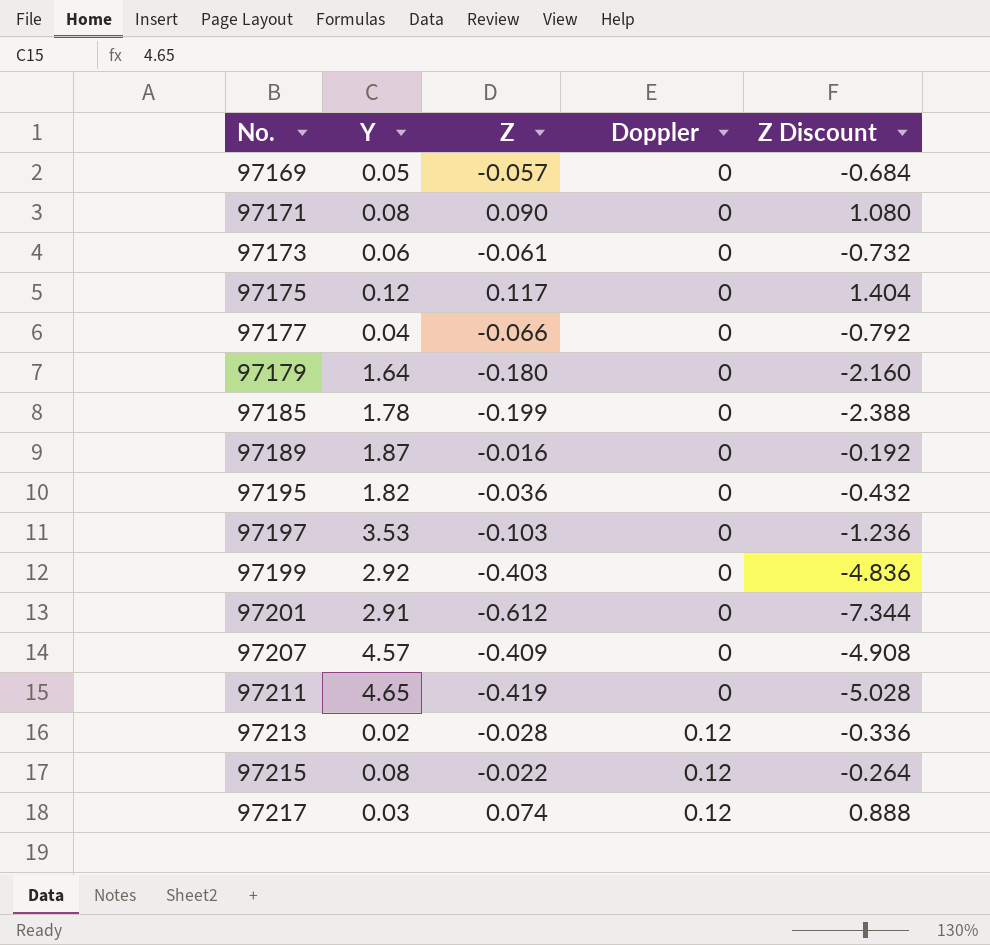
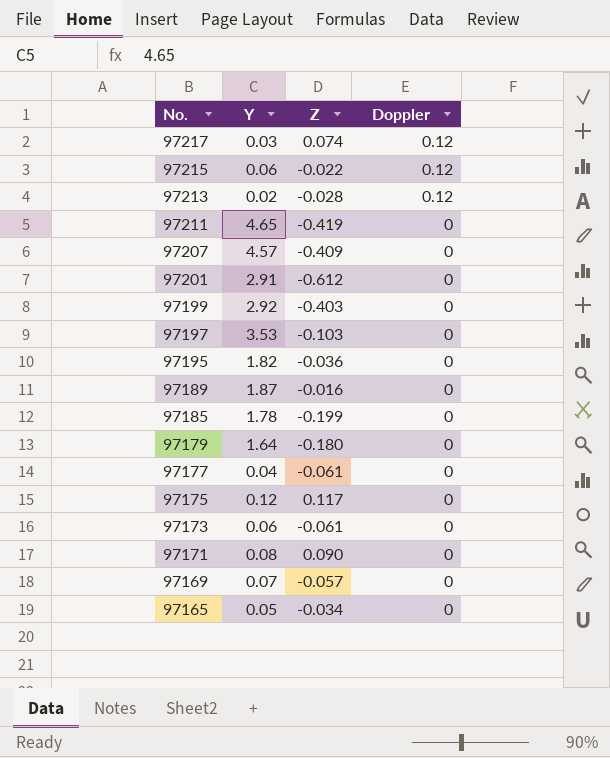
row order: No. ascending -> No. descending
column Z Discount | formula: [Z] * 12 -> none
97215 | Y: 0.08 -> 0.06
97177 | Z: -0.066 -> -0.061
97169 | Y: 0.05 -> 0.07
row 97165: none -> 0.05 | -0.034 | 0

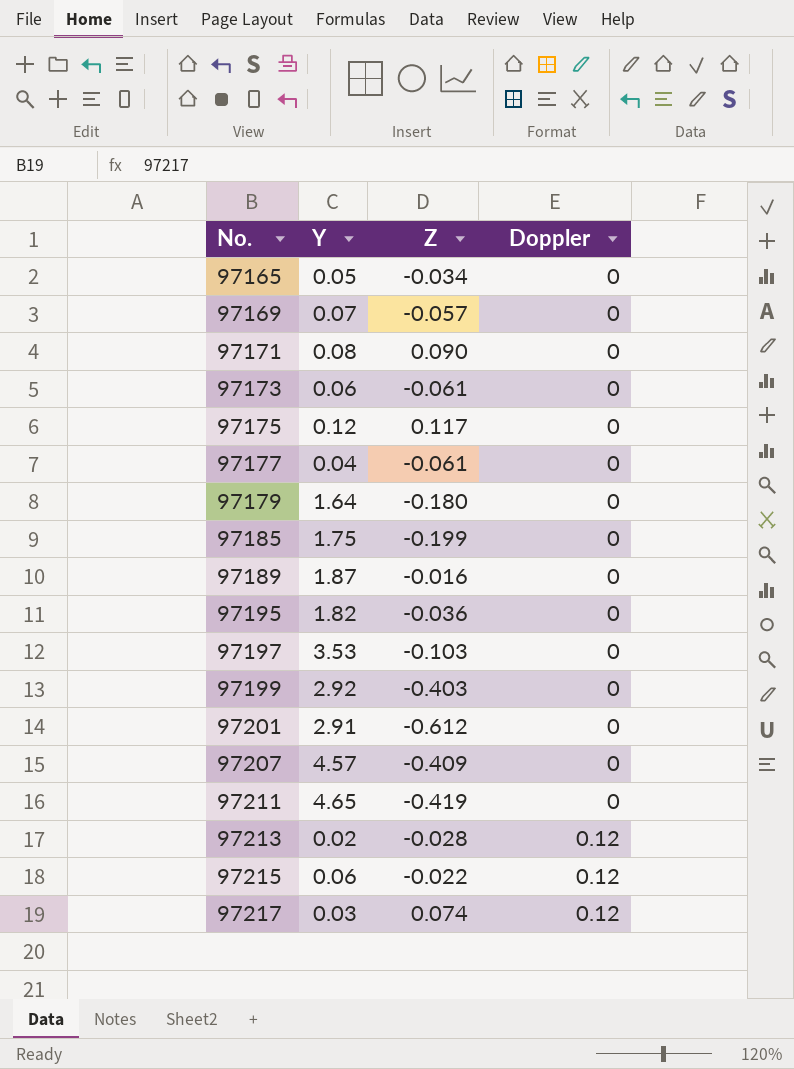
row order: No. descending -> No. ascending
97185 | Y: 1.78 -> 1.75

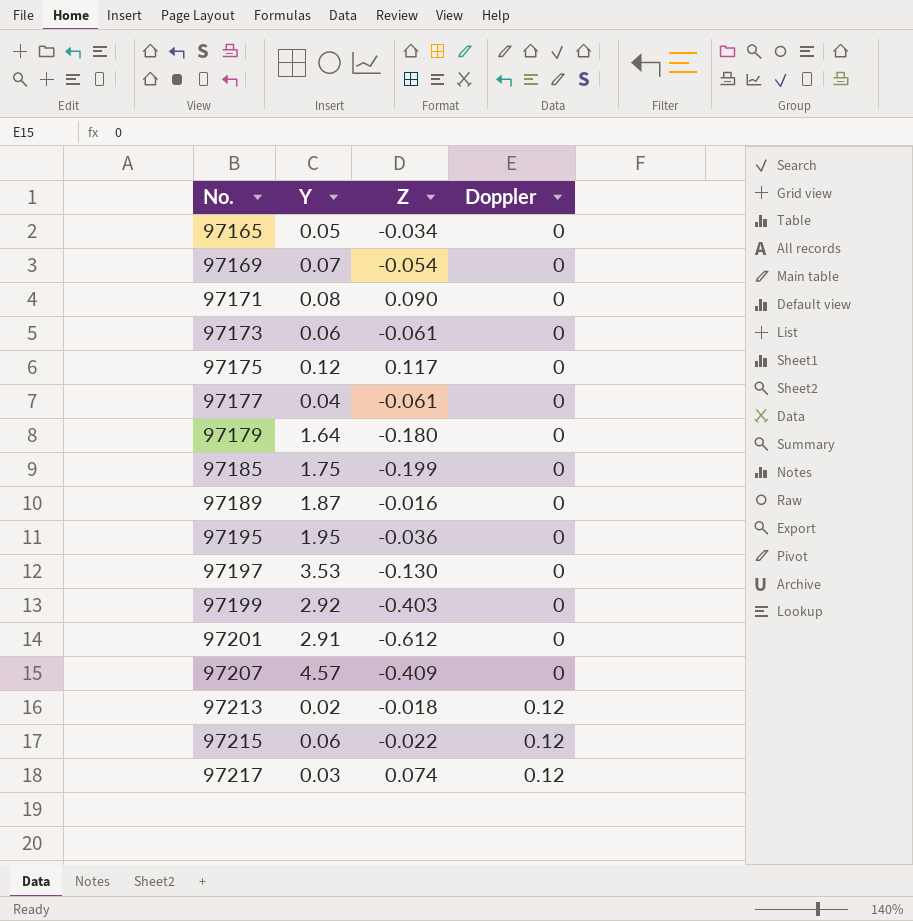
row 97211: 4.65 | -0.419 | 0 -> none
97169 | Z: -0.057 -> -0.054
97195 | Y: 1.82 -> 1.95
97197 | Z: -0.103 -> -0.130
97213 | Z: -0.028 -> -0.018

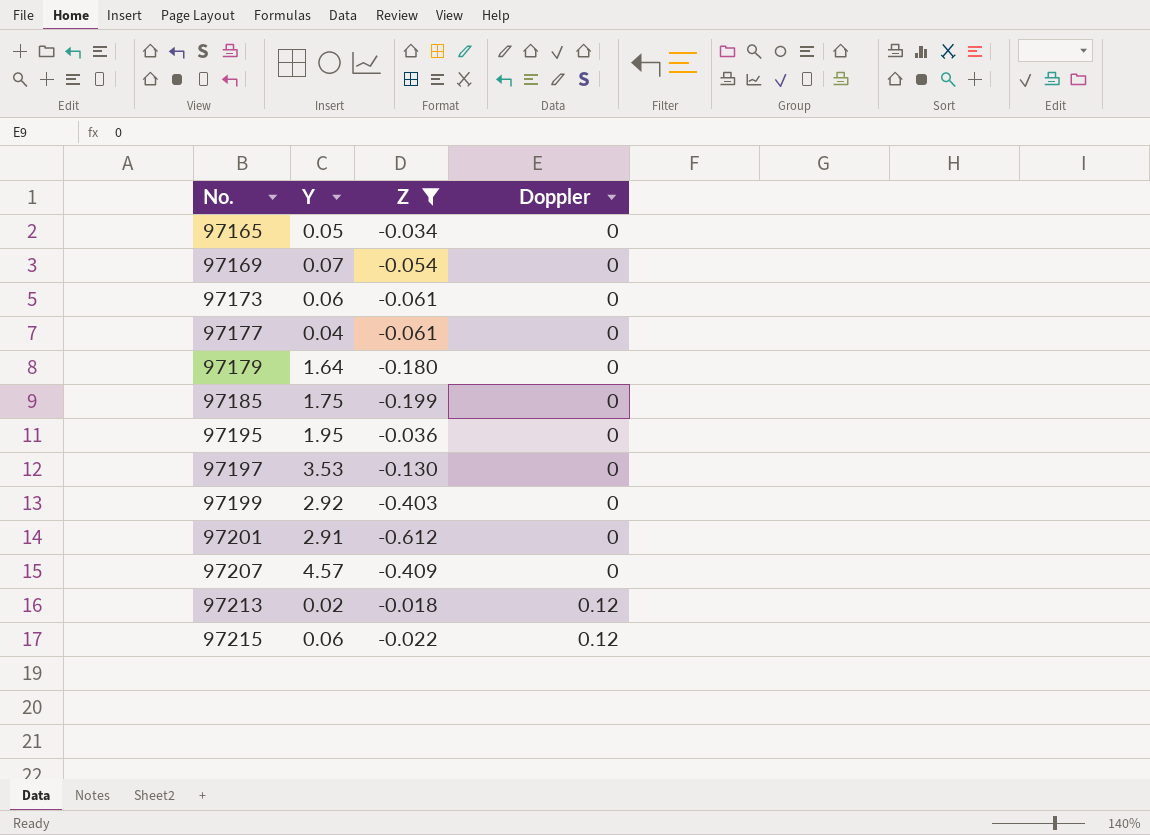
filter: none -> Z <= -0.018

